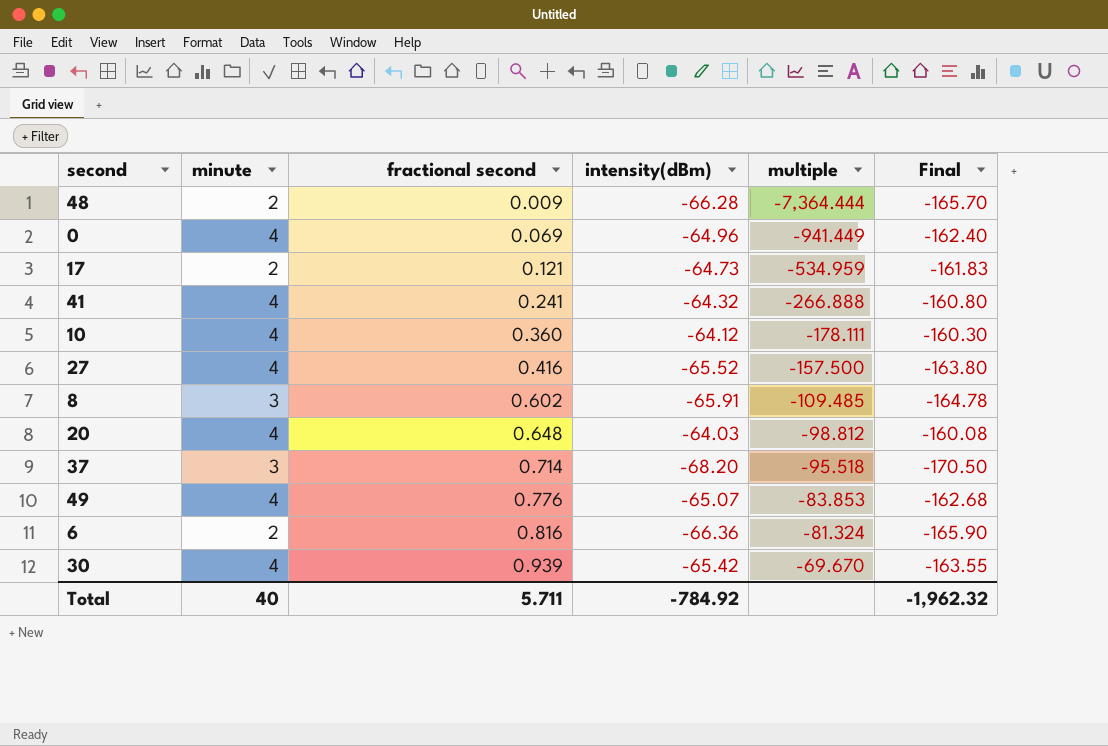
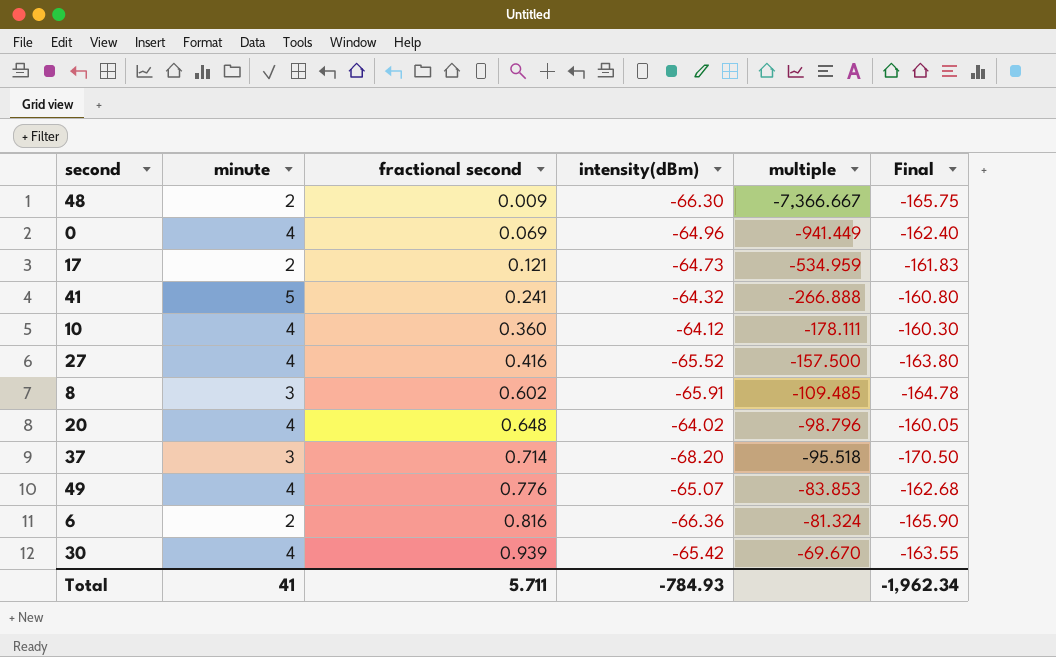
48 | intensity(dBm): -66.28 -> -66.30
48 | multiple: -7,364.444 -> -7,366.667
48 | Final: -165.70 -> -165.75
41 | minute: 4 -> 5
20 | intensity(dBm): -64.03 -> -64.02
20 | multiple: -98.812 -> -98.796
20 | Final: -160.08 -> -160.05
Total | minute: 40 -> 41
Total | intensity(dBm): -784.92 -> -784.93
Total | Final: -1,962.32 -> -1,962.34

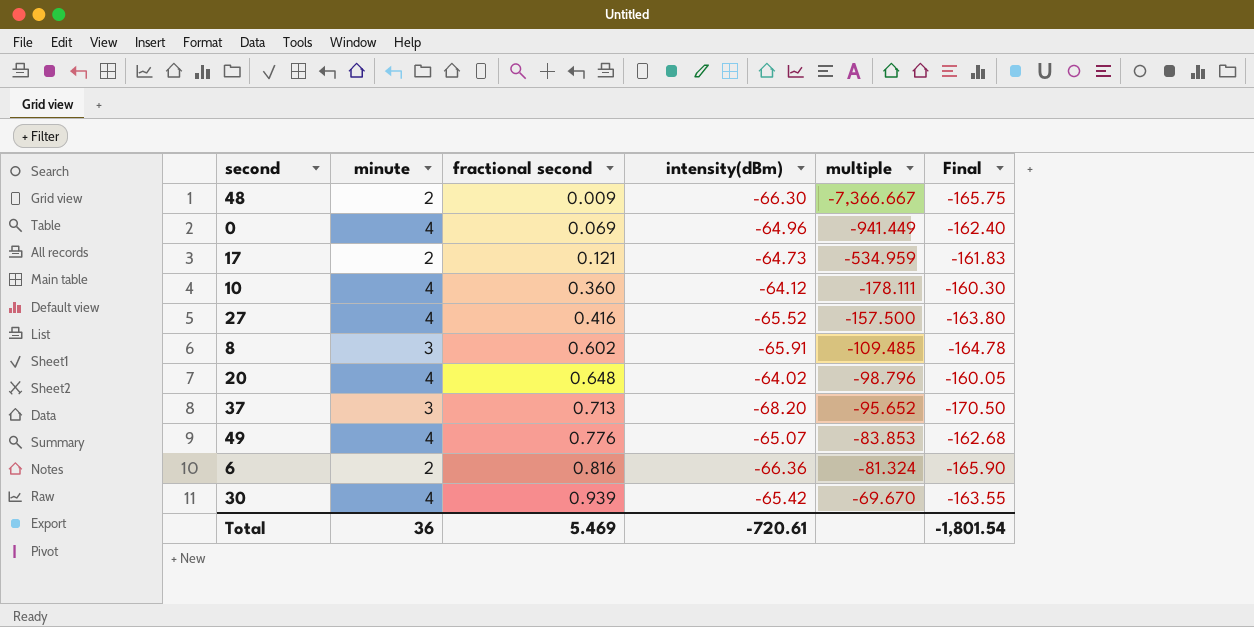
row 41: 5 | 0.241 | -64.32 | -266.888 | -160.80 -> none
37 | fractional second: 0.714 -> 0.713
37 | multiple: -95.518 -> -95.652
Total | minute: 41 -> 36
Total | fractional second: 5.711 -> 5.469
Total | intensity(dBm): -784.93 -> -720.61
Total | Final: -1,962.34 -> -1,801.54

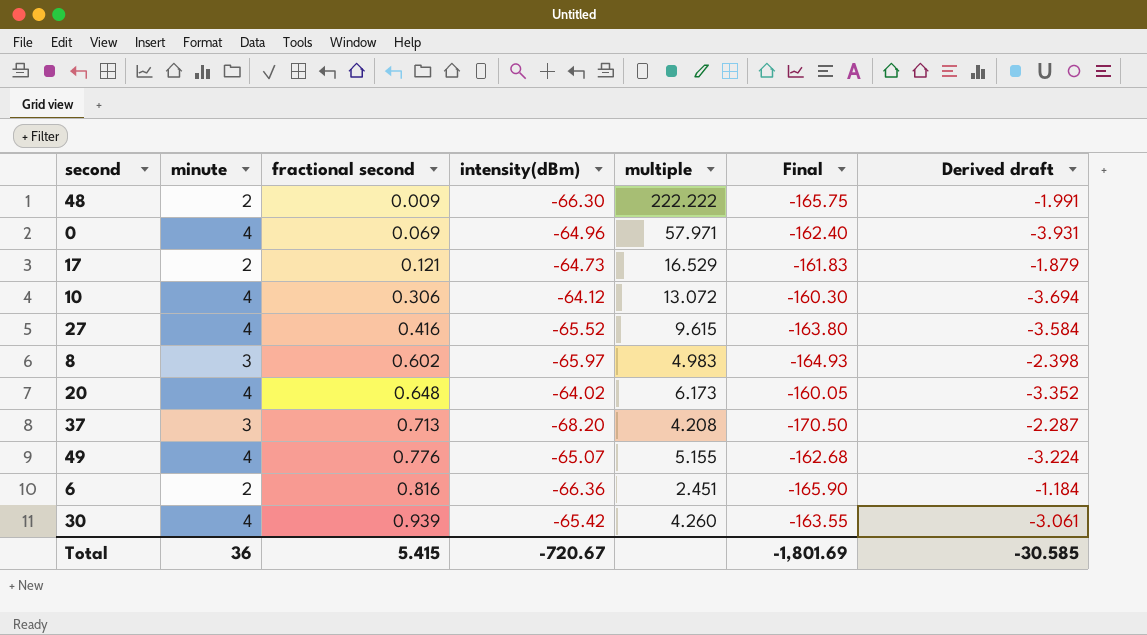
column multiple | formula: [intensity(dBm)] / [fractional second] -> [minute] / [fractional second]
column Derived draft | formula: none -> [fractional second] - [minute]
10 | fractional second: 0.360 -> 0.306
8 | intensity(dBm): -65.91 -> -65.97
8 | Final: -164.78 -> -164.93
Total | fractional second: 5.469 -> 5.415
Total | intensity(dBm): -720.61 -> -720.67
Total | Final: -1,801.54 -> -1,801.69

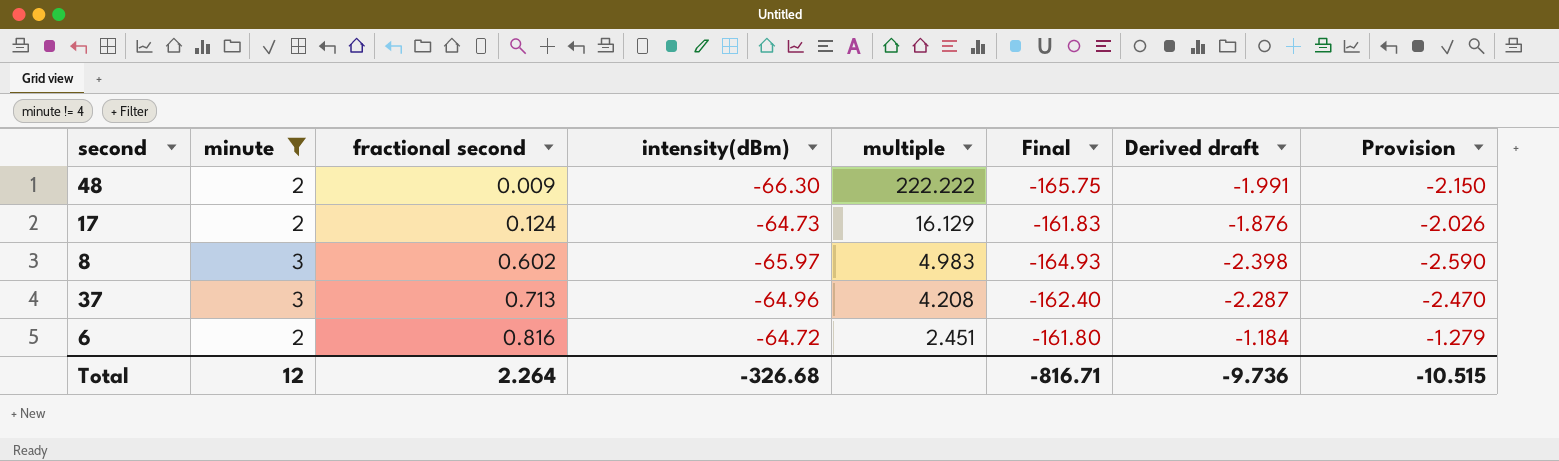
filter: none -> minute != 4
column Provision | formula: none -> [Derived draft] * 1.08
17 | fractional second: 0.121 -> 0.124
17 | multiple: 16.529 -> 16.129
17 | Derived draft: -1.879 -> -1.876
37 | intensity(dBm): -68.20 -> -64.96
37 | Final: -170.50 -> -162.40
6 | intensity(dBm): -66.36 -> -64.72
6 | Final: -165.90 -> -161.80
Total | minute: 36 -> 12
Total | fractional second: 5.415 -> 2.264
Total | intensity(dBm): -720.67 -> -326.68
Total | Final: -1,801.69 -> -816.71
Total | Derived draft: -30.585 -> -9.736

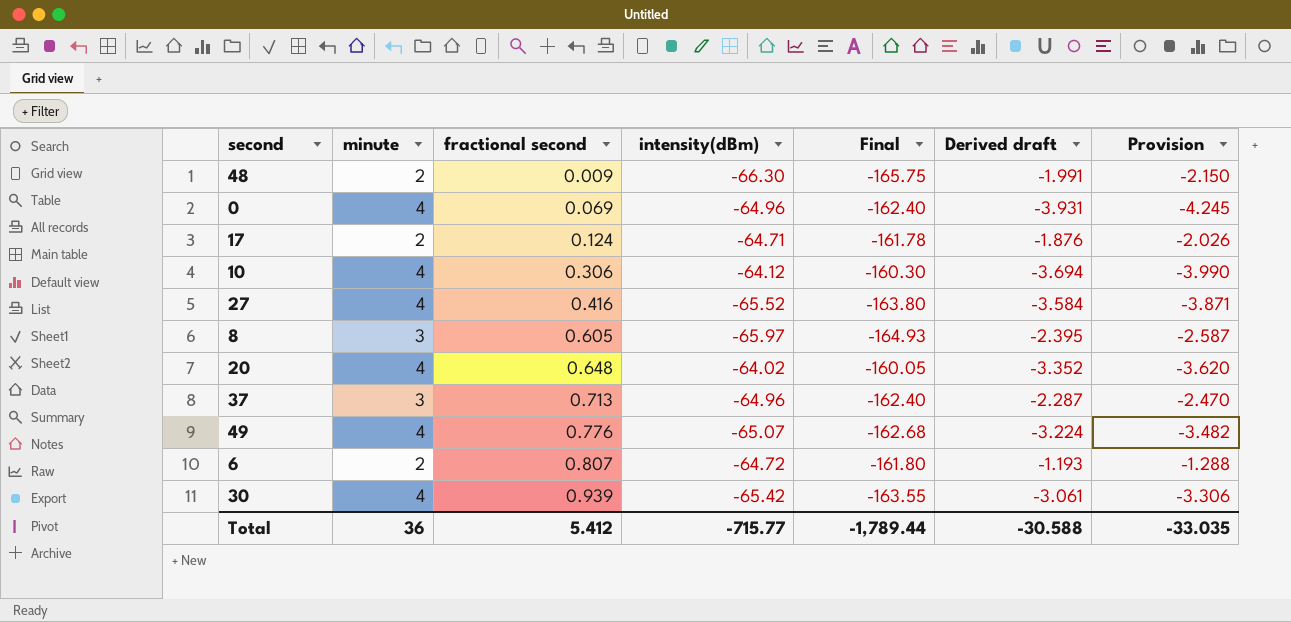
filter: minute != 4 -> none
column multiple | formula: [minute] / [fractional second] -> none
17 | intensity(dBm): -64.73 -> -64.71
17 | Final: -161.83 -> -161.78
8 | fractional second: 0.602 -> 0.605
8 | Derived draft: -2.398 -> -2.395
8 | Provision: -2.590 -> -2.587
6 | fractional second: 0.816 -> 0.807
6 | Derived draft: -1.184 -> -1.193
6 | Provision: -1.279 -> -1.288
Total | minute: 12 -> 36
Total | fractional second: 2.264 -> 5.412
Total | intensity(dBm): -326.68 -> -715.77
Total | Final: -816.71 -> -1,789.44
Total | Derived draft: -9.736 -> -30.588
Total | Provision: -10.515 -> -33.035

